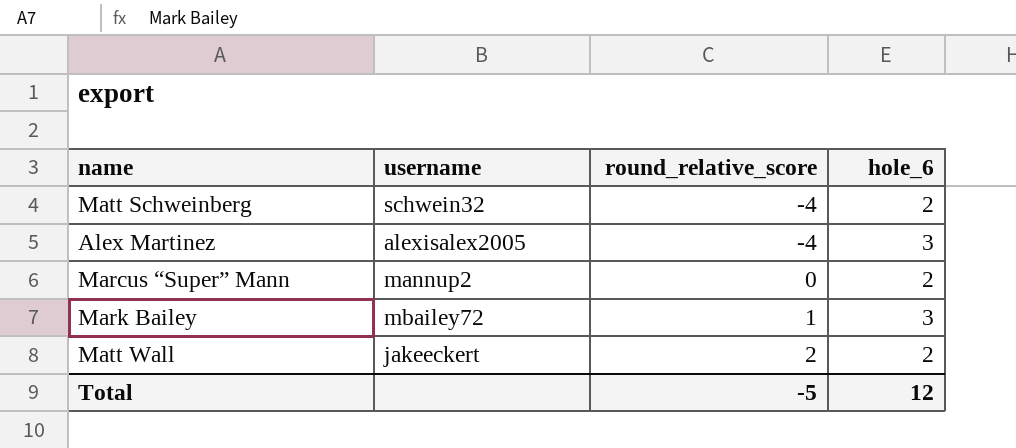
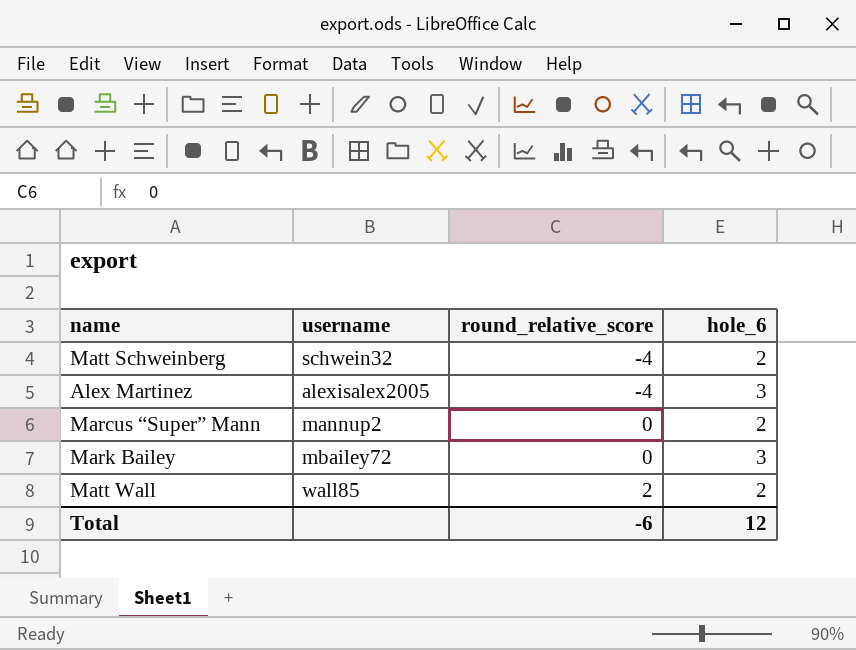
Mark Bailey | round_relative_score: 1 -> 0
Matt Wall | username: jakeeckert -> wall85
Total | round_relative_score: -5 -> -6

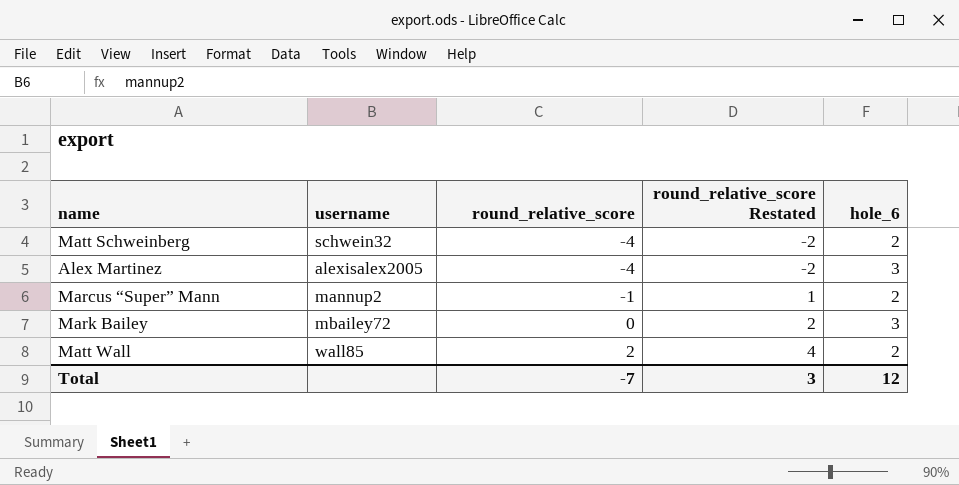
column round_relative_score Restated | formula: none -> [round_relative_score] + 2
Marcus “Super” Mann | round_relative_score: 0 -> -1
Total | round_relative_score: -6 -> -7

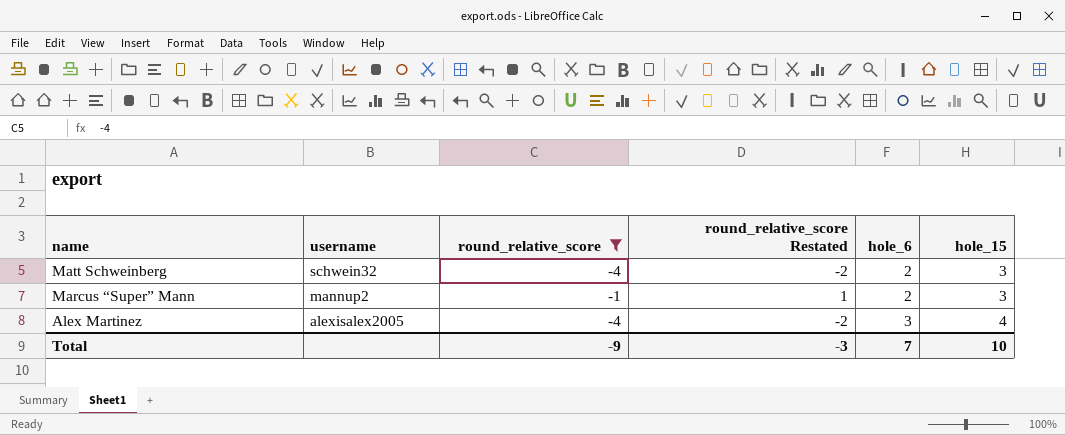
filter: none -> round_relative_score <= -1
row order: round_relative_score ascending -> name descending
column hole_15 | position: none -> 6
Total | round_relative_score: -7 -> -9
Total | round_relative_score Restated: 3 -> -3
Total | hole_6: 12 -> 7

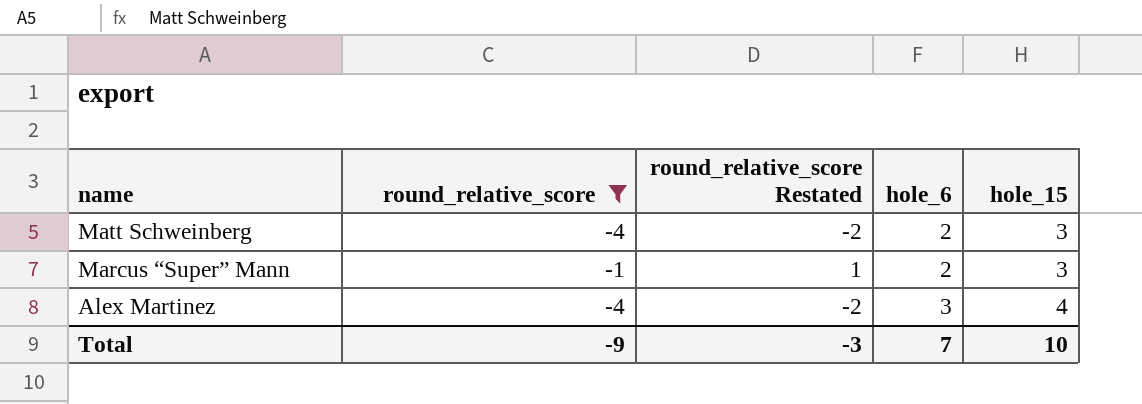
column username | position: 2 -> none

